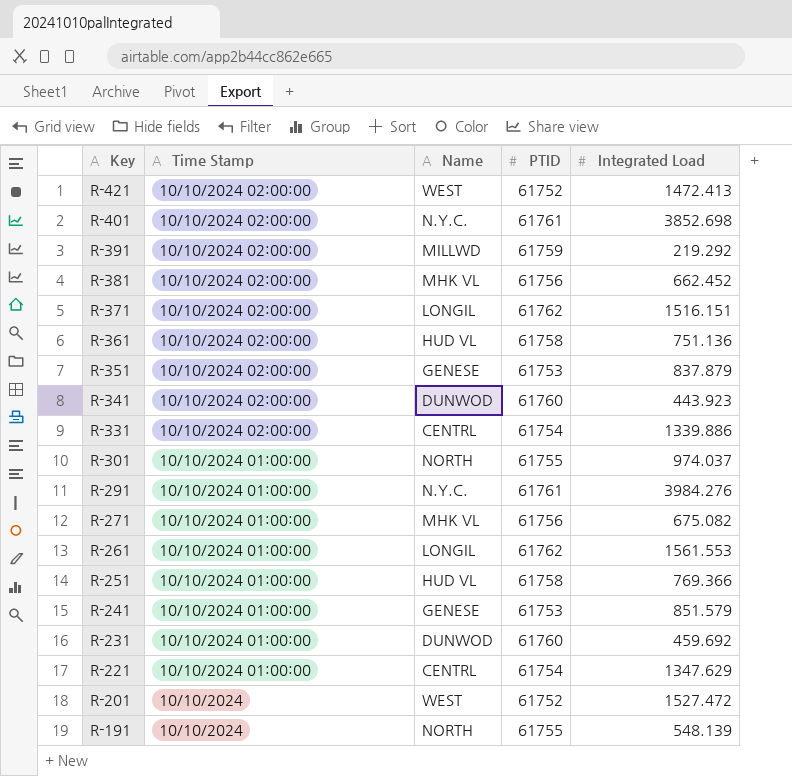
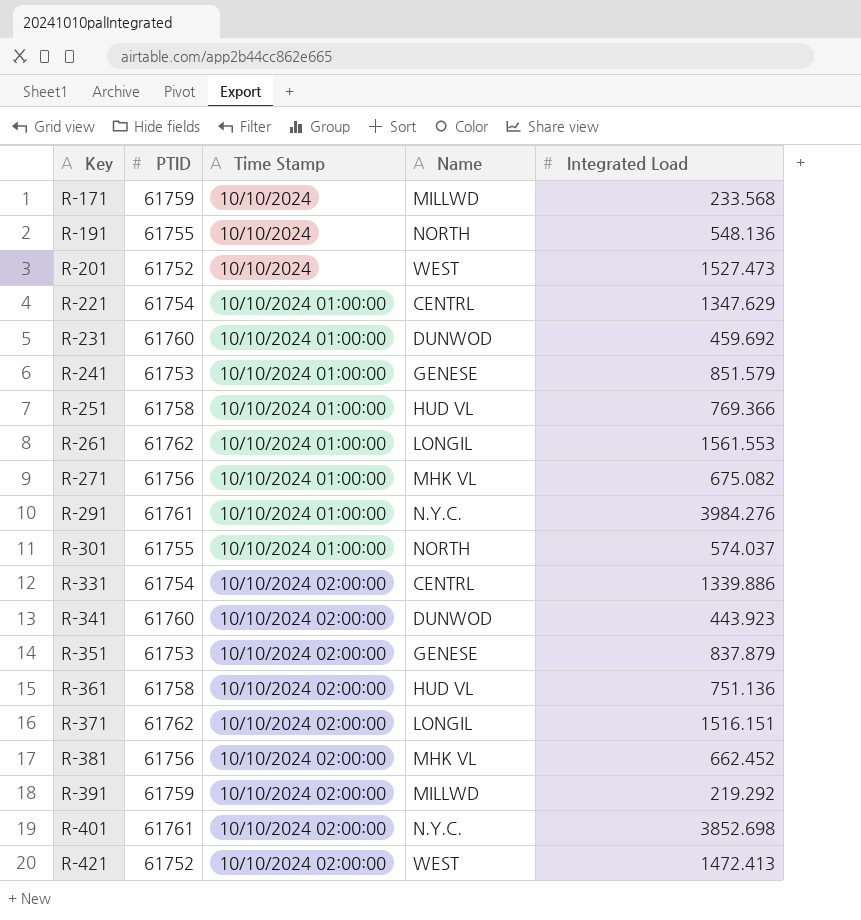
row order: Key descending -> Key ascending
column PTID | position: 4 -> 2
row R-171: none -> 61759 | 10/10/2024 | MILLWD | 233.568
R-191 | Integrated Load: 548.139 -> 548.136
R-201 | Integrated Load: 1527.472 -> 1527.473
R-301 | Integrated Load: 974.037 -> 574.037

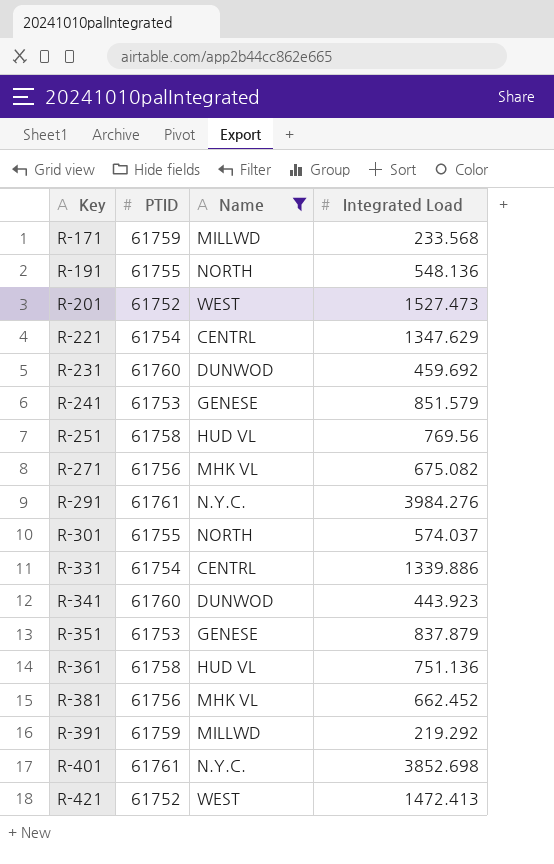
filter: none -> Name != LONGIL
column Time Stamp | position: 3 -> none
R-251 | Integrated Load: 769.366 -> 769.56

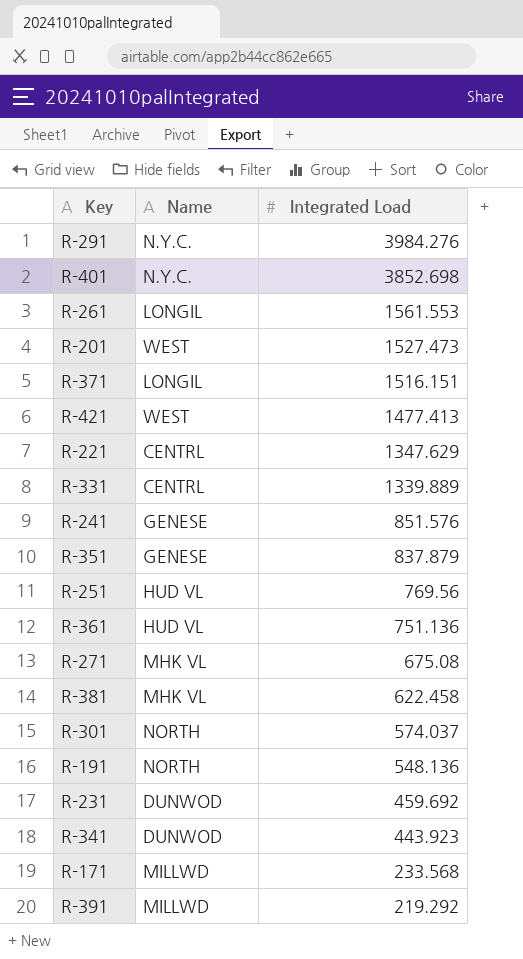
filter: Name != LONGIL -> none
row order: Key ascending -> Integrated Load descending
column PTID | position: 2 -> none
R-421 | Integrated Load: 1472.413 -> 1477.413
R-331 | Integrated Load: 1339.886 -> 1339.889
R-241 | Integrated Load: 851.579 -> 851.576
R-271 | Integrated Load: 675.082 -> 675.08
R-381 | Integrated Load: 662.452 -> 622.458

